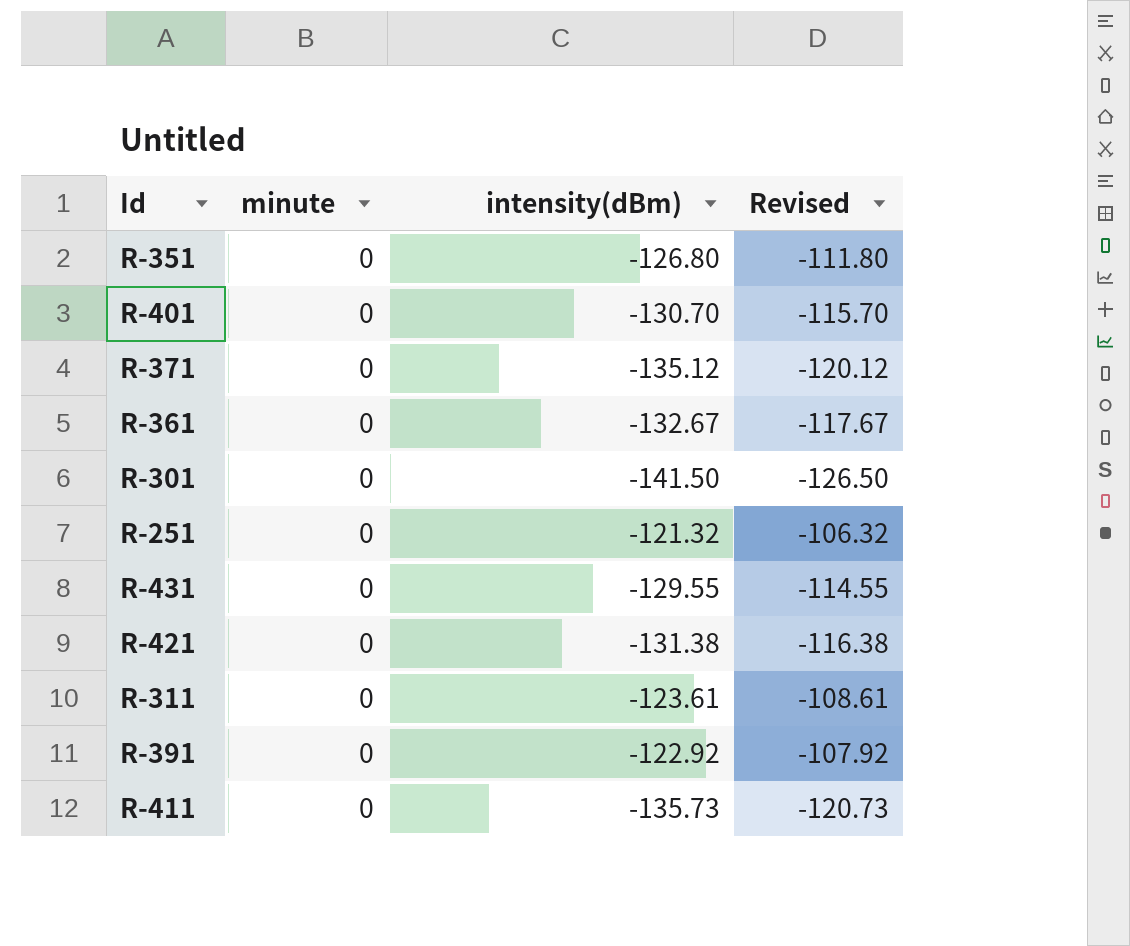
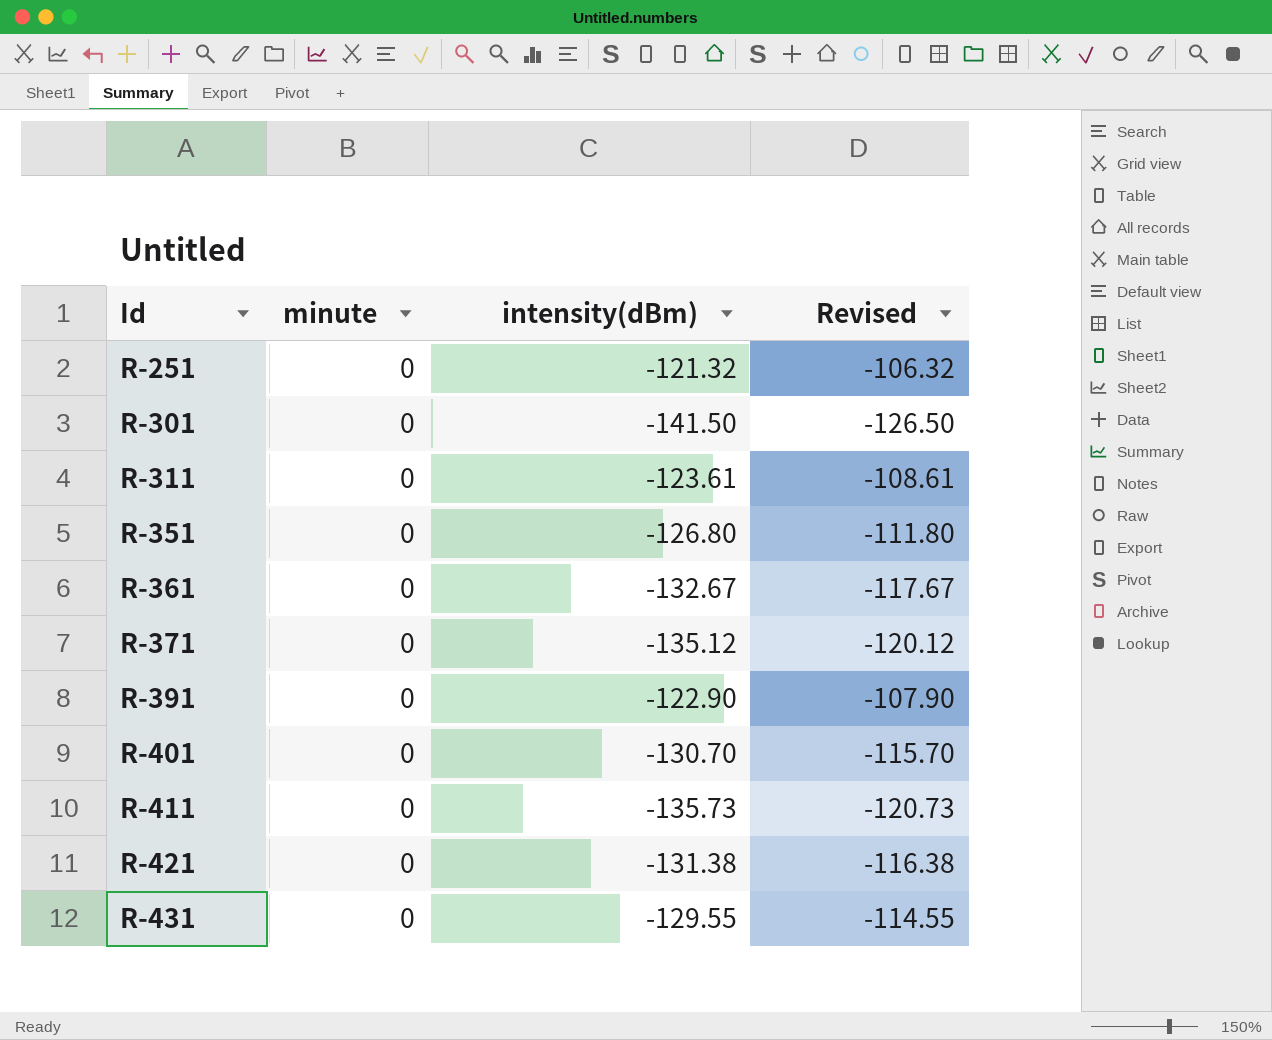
row order: none -> Id ascending
R-391 | intensity(dBm): -122.92 -> -122.90
R-391 | Revised: -107.92 -> -107.90

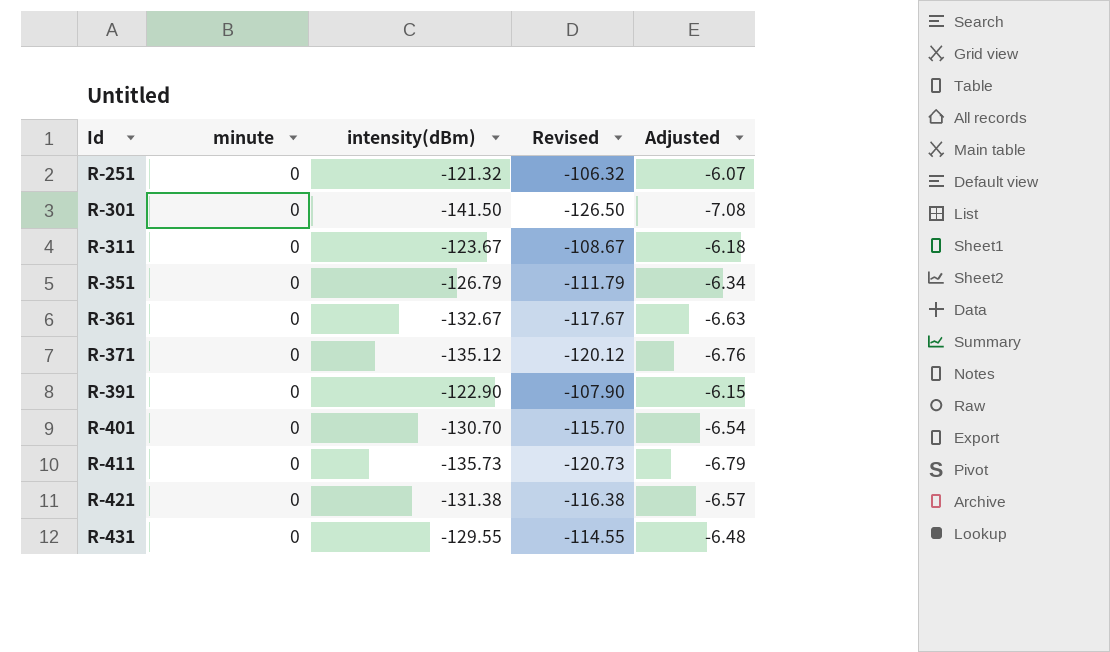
column Adjusted | formula: none -> [intensity(dBm)] * 0.05
R-311 | intensity(dBm): -123.61 -> -123.67
R-311 | Revised: -108.61 -> -108.67
R-351 | intensity(dBm): -126.80 -> -126.79
R-351 | Revised: -111.80 -> -111.79

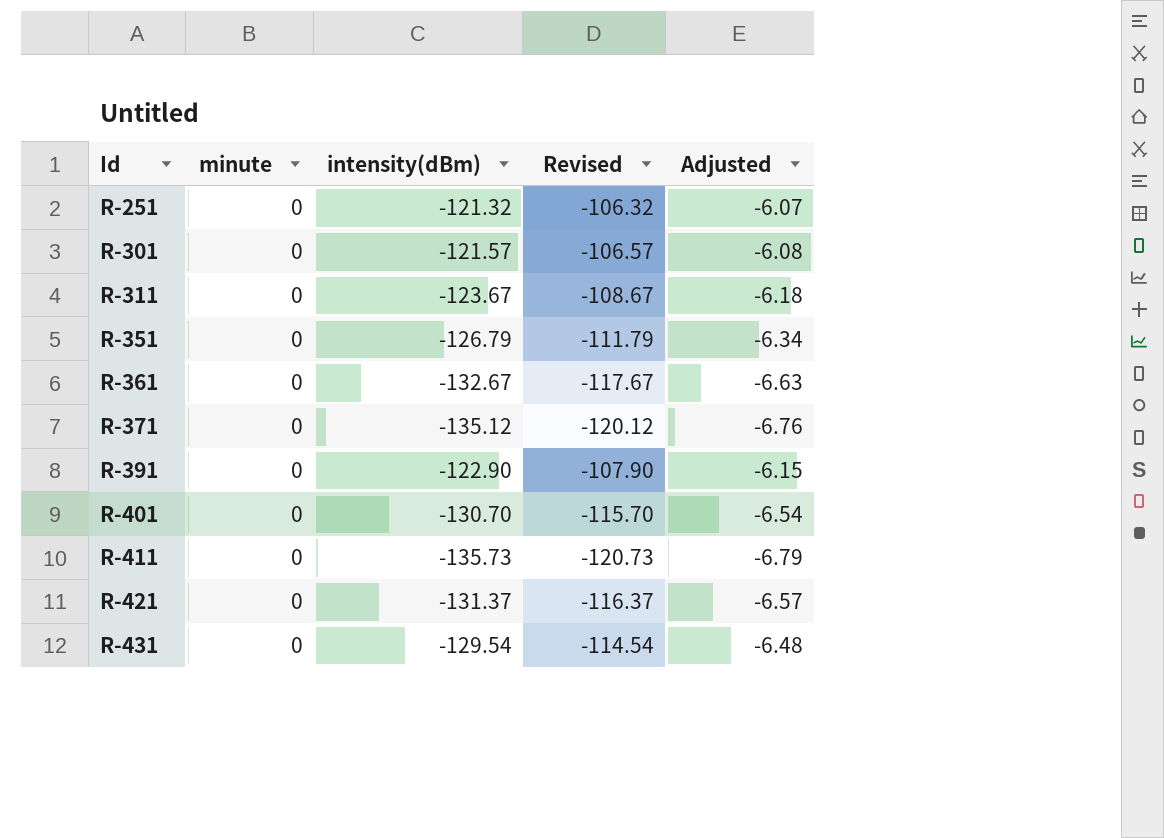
R-301 | intensity(dBm): -141.50 -> -121.57
R-301 | Revised: -126.50 -> -106.57
R-301 | Adjusted: -7.08 -> -6.08
R-421 | intensity(dBm): -131.38 -> -131.37
R-421 | Revised: -116.38 -> -116.37
R-431 | intensity(dBm): -129.55 -> -129.54
R-431 | Revised: -114.55 -> -114.54

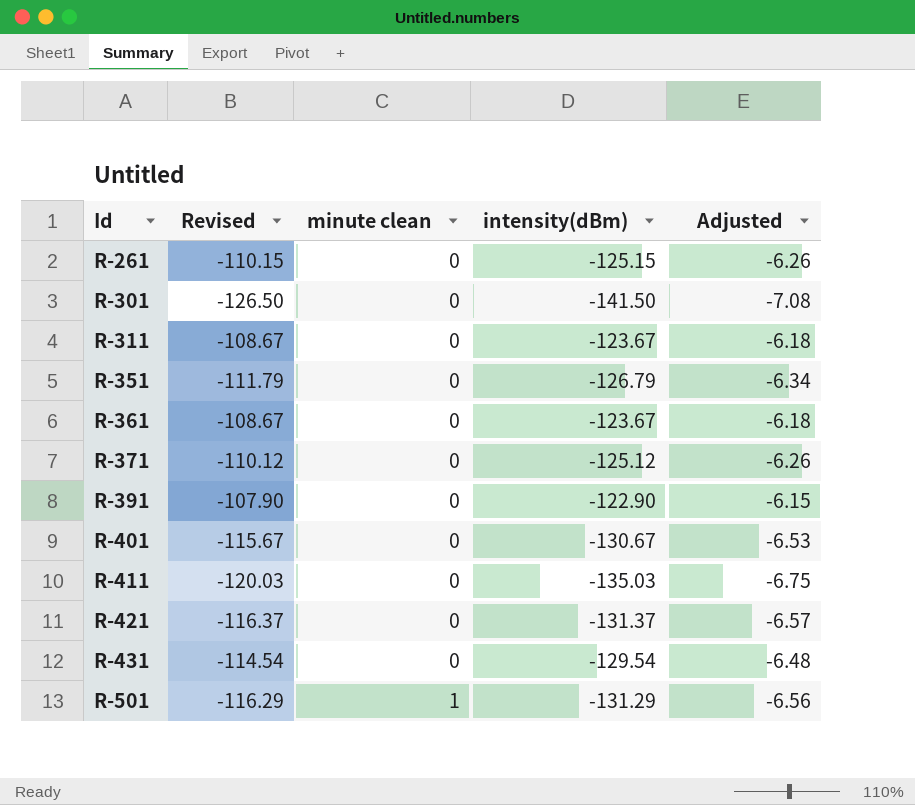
column Revised | position: 4 -> 2
column name: minute -> minute clean
row R-251: 0 | -121.32 | -106.32 | -6.07 -> none
row R-261: none -> -110.15 | 0 | -125.15 | -6.26
R-301 | Revised: -106.57 -> -126.50
R-301 | intensity(dBm): -121.57 -> -141.50
R-301 | Adjusted: -6.08 -> -7.08
R-361 | Revised: -117.67 -> -108.67
R-361 | intensity(dBm): -132.67 -> -123.67
R-361 | Adjusted: -6.63 -> -6.18
R-371 | Revised: -120.12 -> -110.12
R-371 | intensity(dBm): -135.12 -> -125.12
R-371 | Adjusted: -6.76 -> -6.26
R-401 | Revised: -115.70 -> -115.67
R-401 | intensity(dBm): -130.70 -> -130.67
R-401 | Adjusted: -6.54 -> -6.53
R-411 | Revised: -120.73 -> -120.03
R-411 | intensity(dBm): -135.73 -> -135.03
R-411 | Adjusted: -6.79 -> -6.75
row R-501: none -> -116.29 | 1 | -131.29 | -6.56

